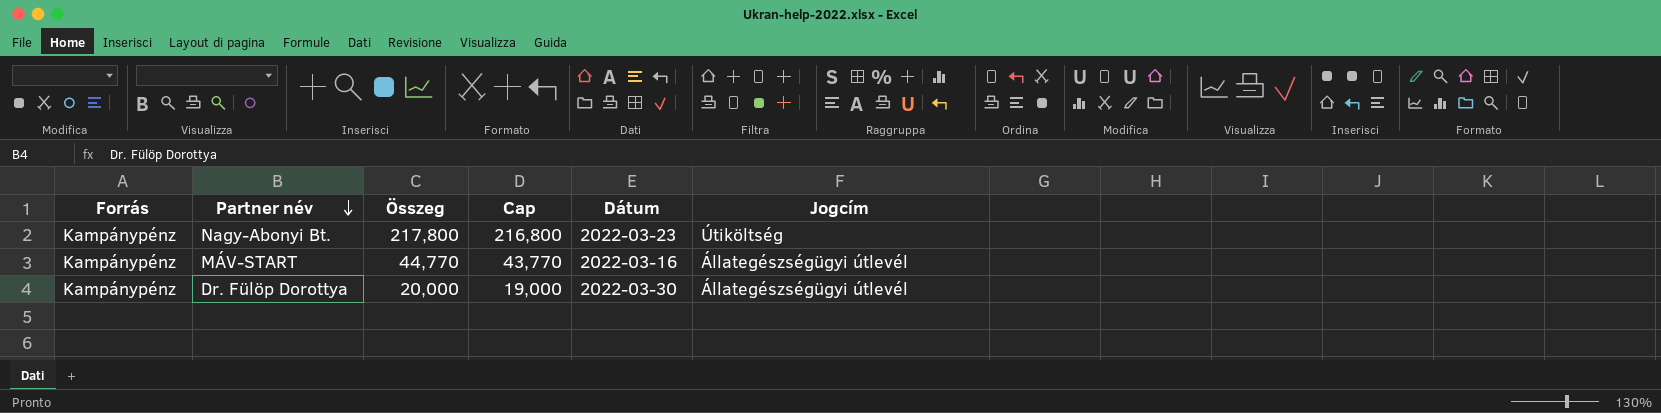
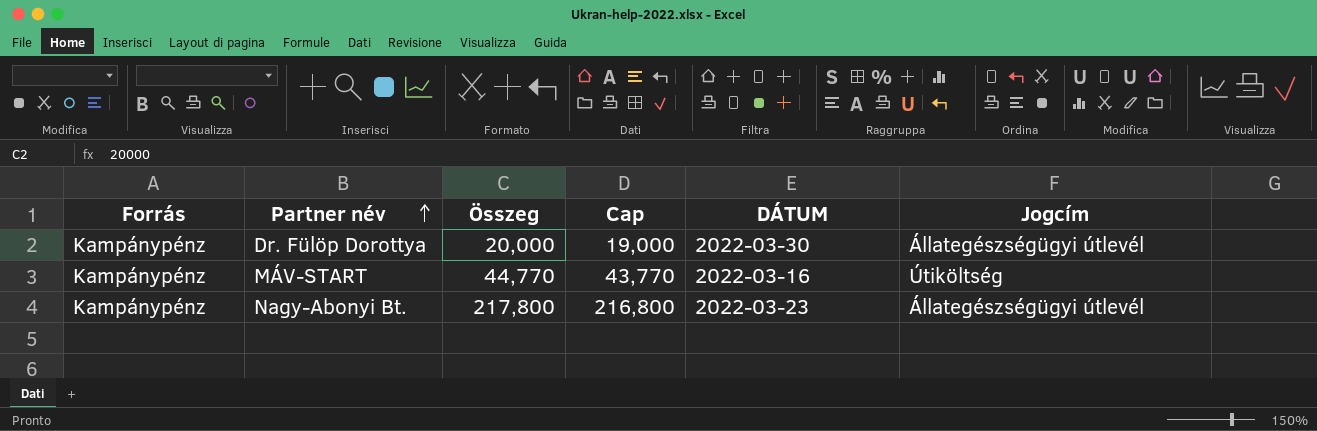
row order: Partner név descending -> Partner név ascending
column name: Dátum -> DÁTUM
MÁV-START | Jogcím: Állategészségügyi útlevél -> Útiköltség
Nagy-Abonyi Bt. | Jogcím: Útiköltség -> Állategészségügyi útlevél

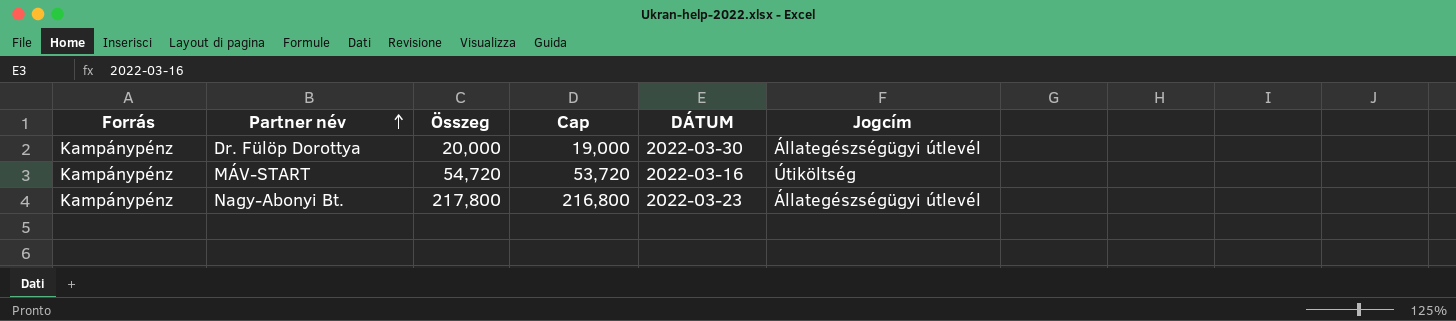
MÁV-START | Összeg: 44,770 -> 54,720
MÁV-START | Cap: 43,770 -> 53,720

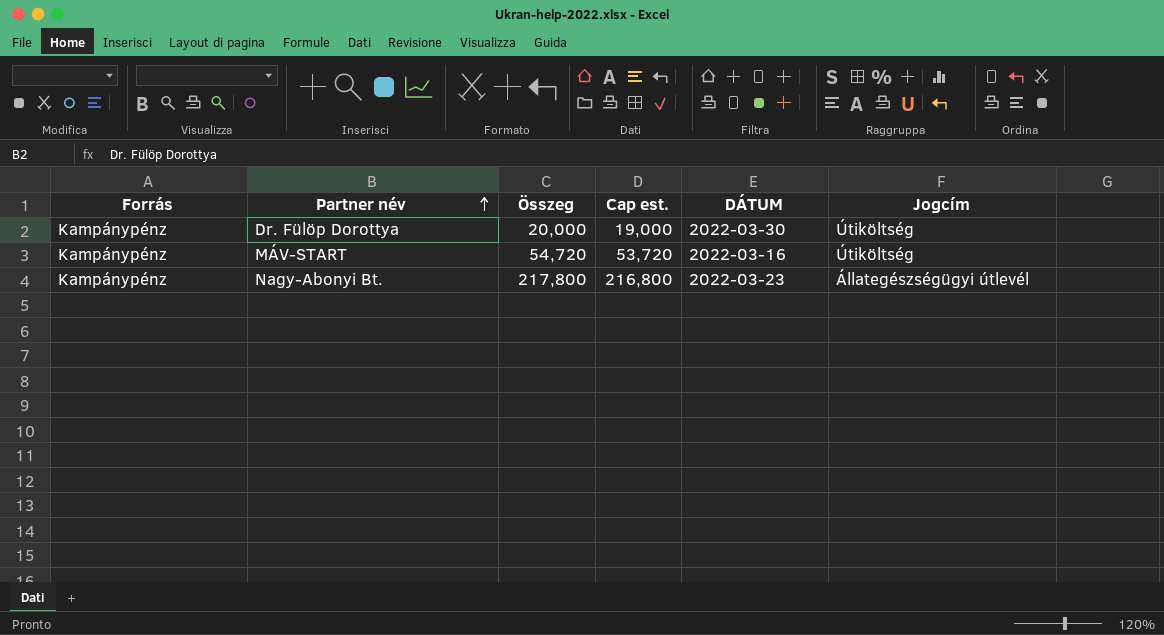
column name: Cap -> Cap est.
Dr. Fülöp Dorottya | Jogcím: Állategészségügyi útlevél -> Útiköltség

